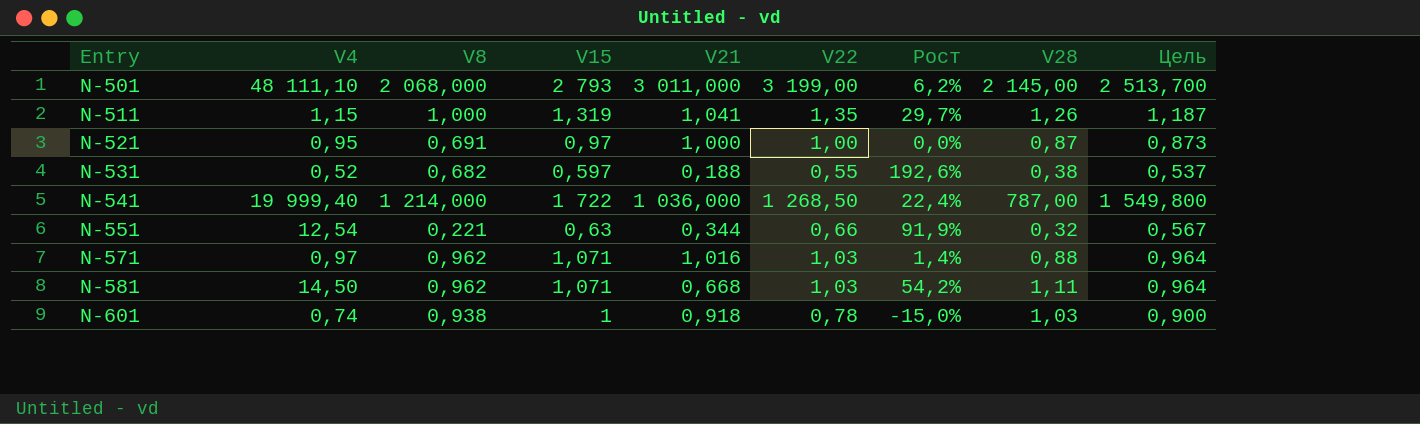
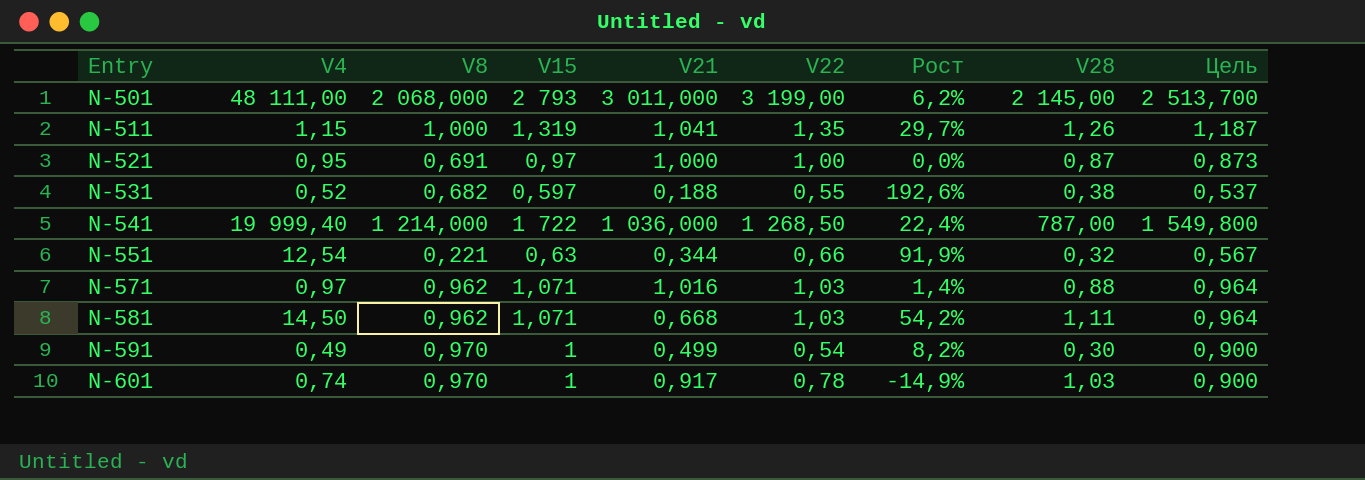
N-501 | V4: 48 111,10 -> 48 111,00
row N-591: none -> 0,49 | 0,970 | 1 | 0,499 | 0,54 | 8,2% | 0,30 | 0,900
N-601 | V8: 0,938 -> 0,970
N-601 | V21: 0,918 -> 0,917
N-601 | Рост: -15,0% -> -14,9%

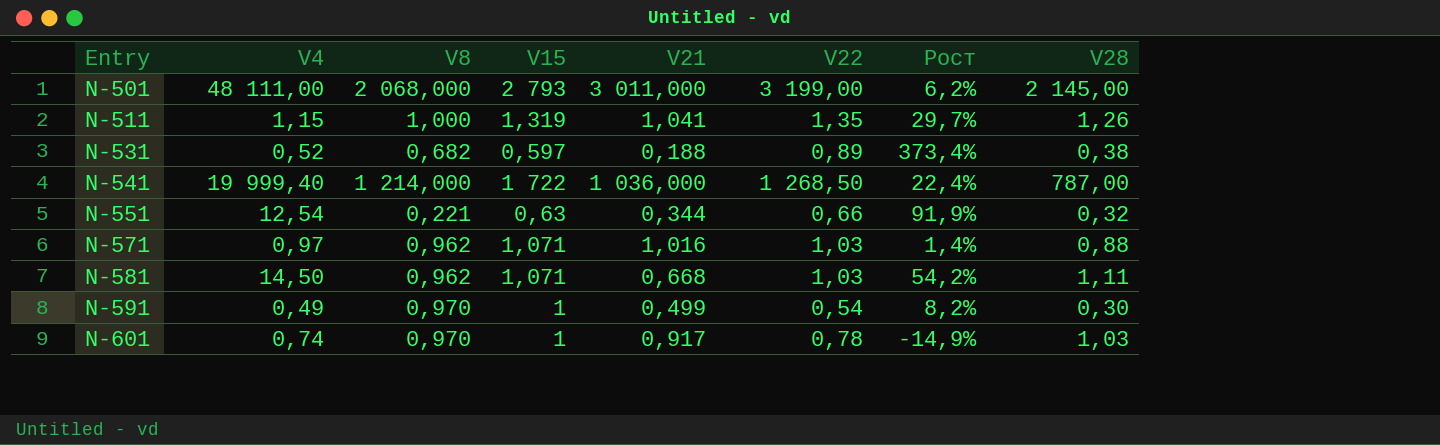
column Цель | formula: [V15] * 0,9 -> none
row N-521: 0,95 | 0,691 | 0,97 | 1,000 | 1,00 | 0,0% | 0,87 | 0,873 -> none
N-531 | V22: 0,55 -> 0,89
N-531 | Рост: 192,6% -> 373,4%

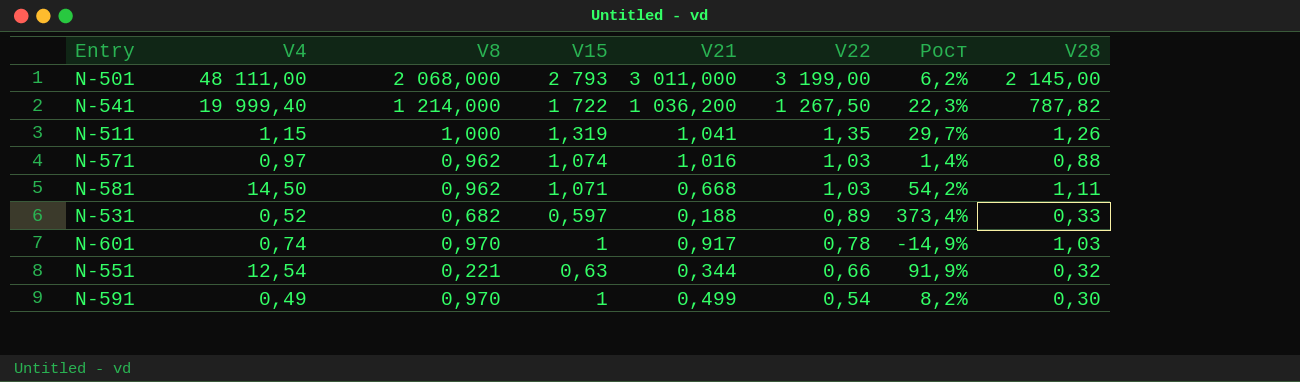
row order: Entry ascending -> V22 descending
N-541 | V21: 1 036,000 -> 1 036,200
N-541 | V22: 1 268,50 -> 1 267,50
N-541 | Рост: 22,4% -> 22,3%
N-541 | V28: 787,00 -> 787,82
N-571 | V15: 1,071 -> 1,074
N-531 | V28: 0,38 -> 0,33

